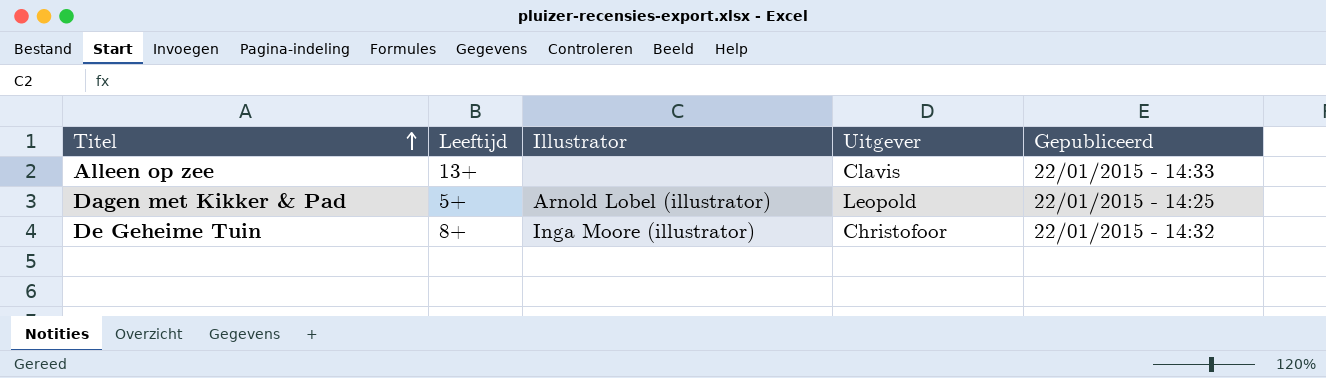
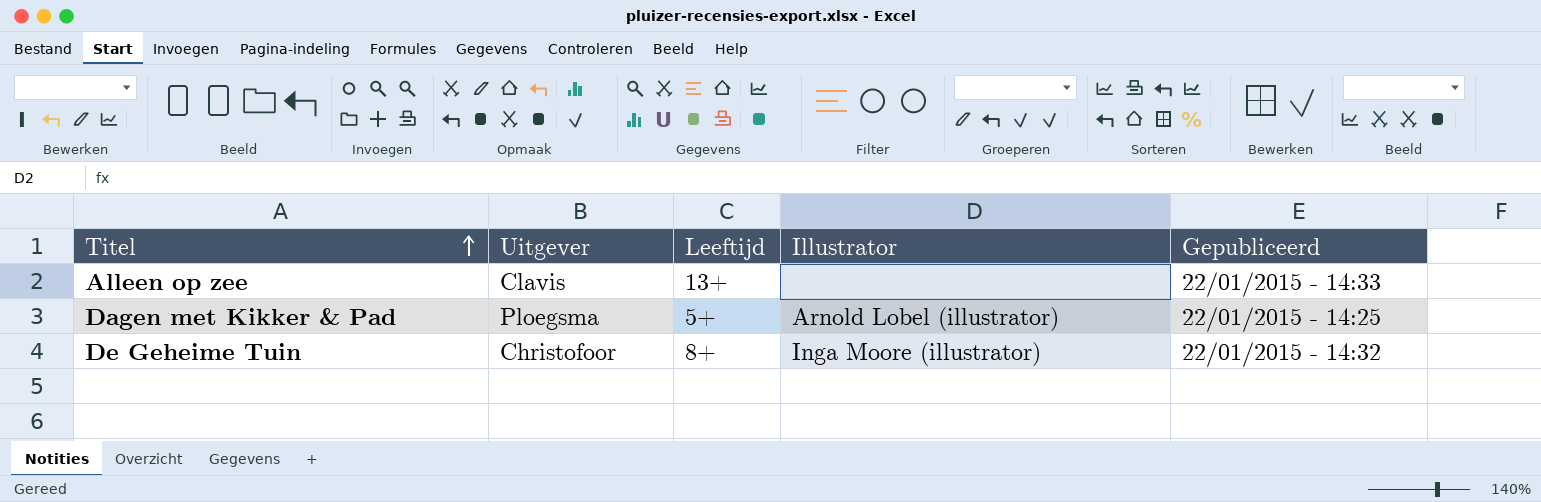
column Uitgever | position: 4 -> 2
Dagen met Kikker & Pad | Uitgever: Leopold -> Ploegsma

